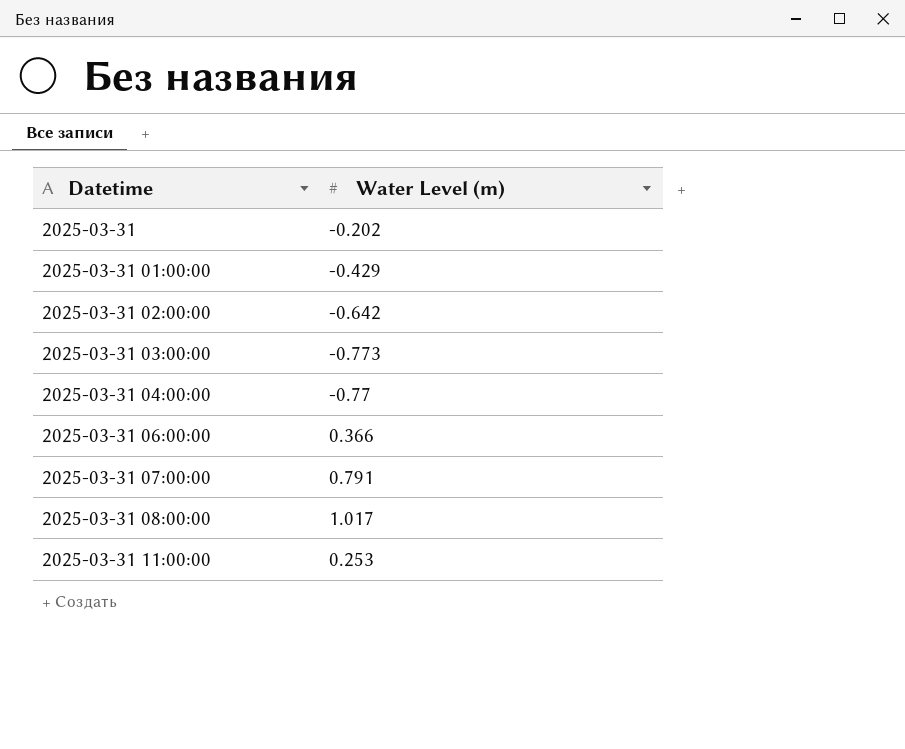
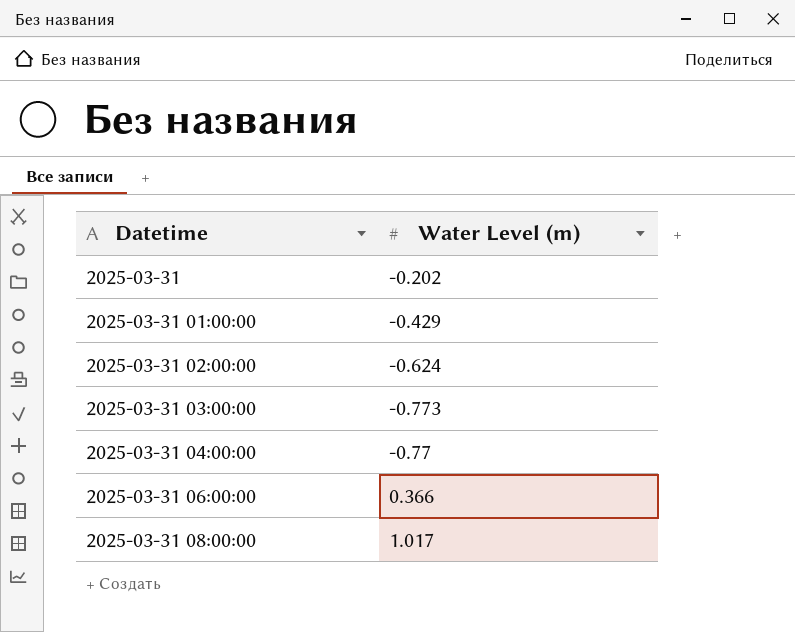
row 2025-03-31 07:00:00: 0.791 -> none
row 2025-03-31 11:00:00: 0.253 -> none
2025-03-31 02:00:00 | Water Level (m): -0.642 -> -0.624

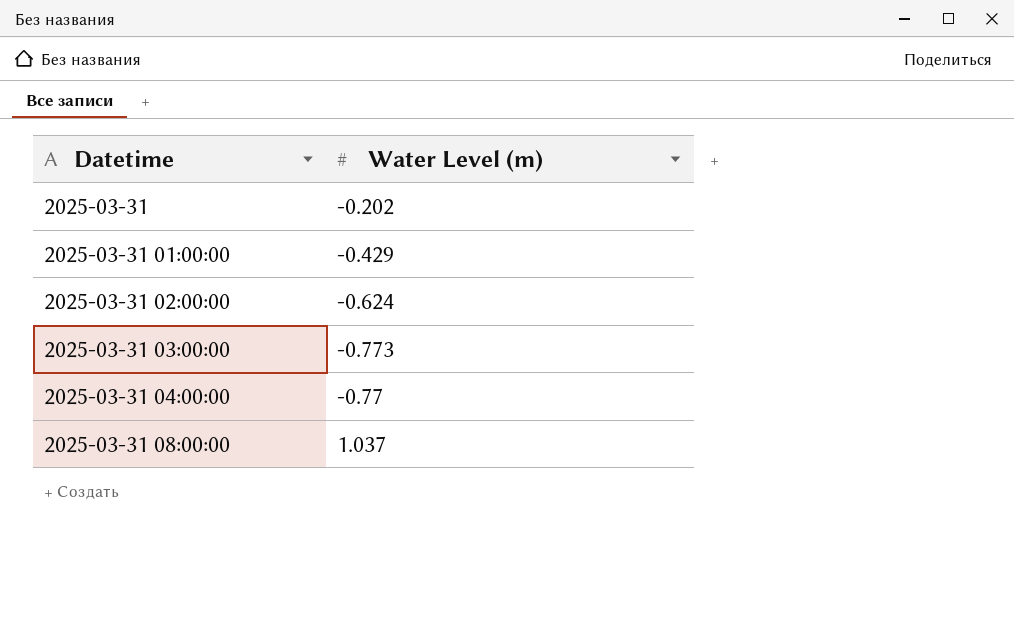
row 2025-03-31 06:00:00: 0.366 -> none
2025-03-31 08:00:00 | Water Level (m): 1.017 -> 1.037

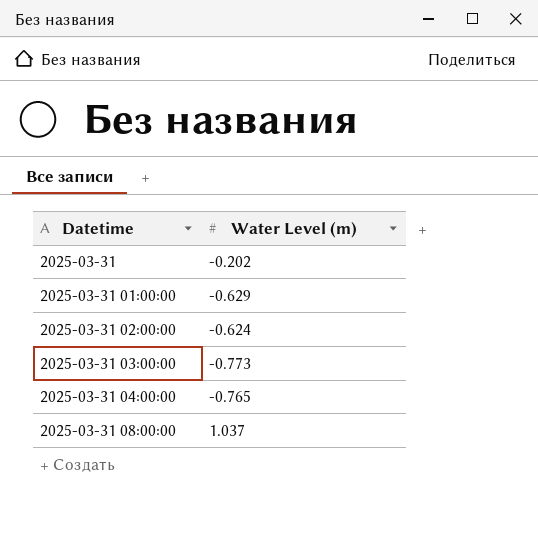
2025-03-31 01:00:00 | Water Level (m): -0.429 -> -0.629
2025-03-31 04:00:00 | Water Level (m): -0.77 -> -0.765

